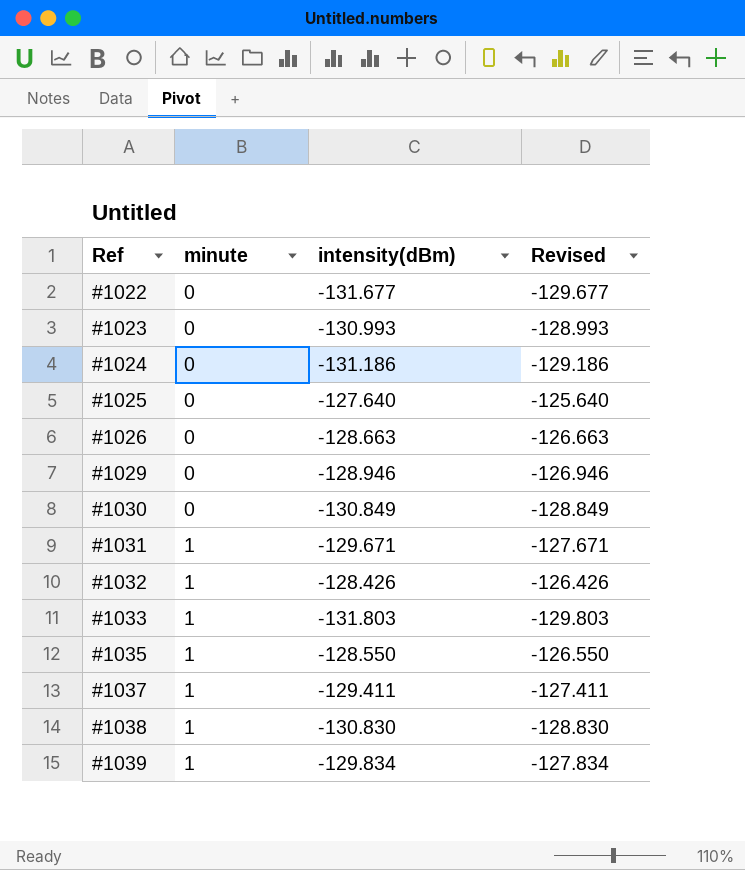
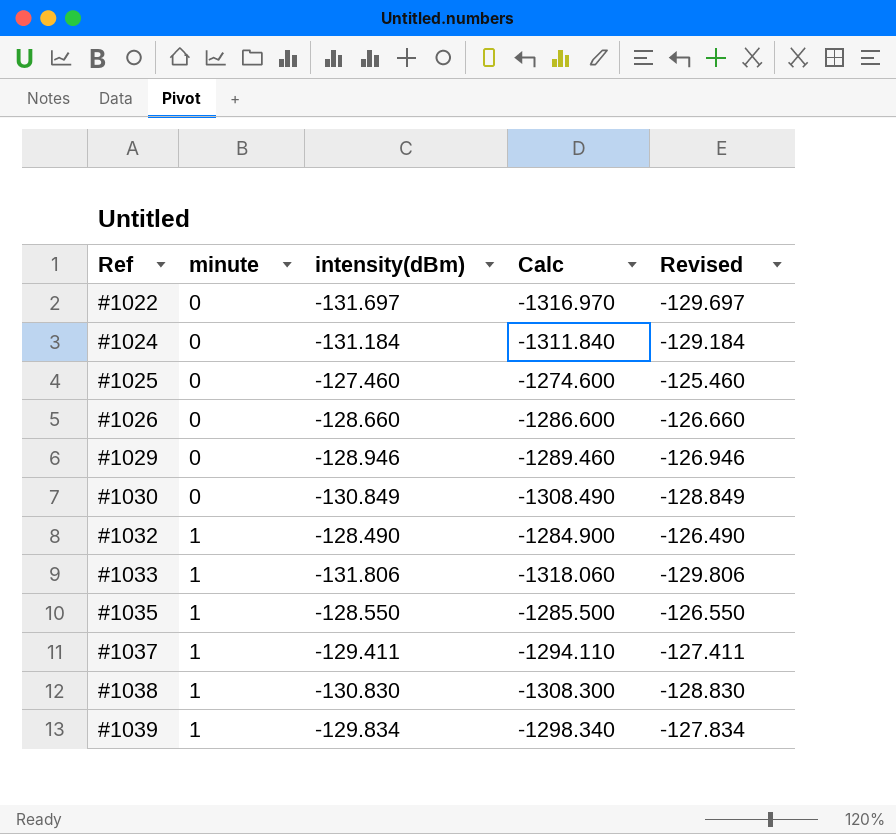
column Calc | formula: none -> [intensity(dBm)] * 10
row #1023: 0 | -130.993 | -128.993 -> none
row #1031: 1 | -129.671 | -127.671 -> none
#1022 | intensity(dBm): -131.677 -> -131.697
#1022 | Revised: -129.677 -> -129.697
#1024 | intensity(dBm): -131.186 -> -131.184
#1024 | Revised: -129.186 -> -129.184
#1025 | intensity(dBm): -127.640 -> -127.460
#1025 | Revised: -125.640 -> -125.460
#1026 | intensity(dBm): -128.663 -> -128.660
#1026 | Revised: -126.663 -> -126.660
#1032 | intensity(dBm): -128.426 -> -128.490
#1032 | Revised: -126.426 -> -126.490
#1033 | intensity(dBm): -131.803 -> -131.806
#1033 | Revised: -129.803 -> -129.806

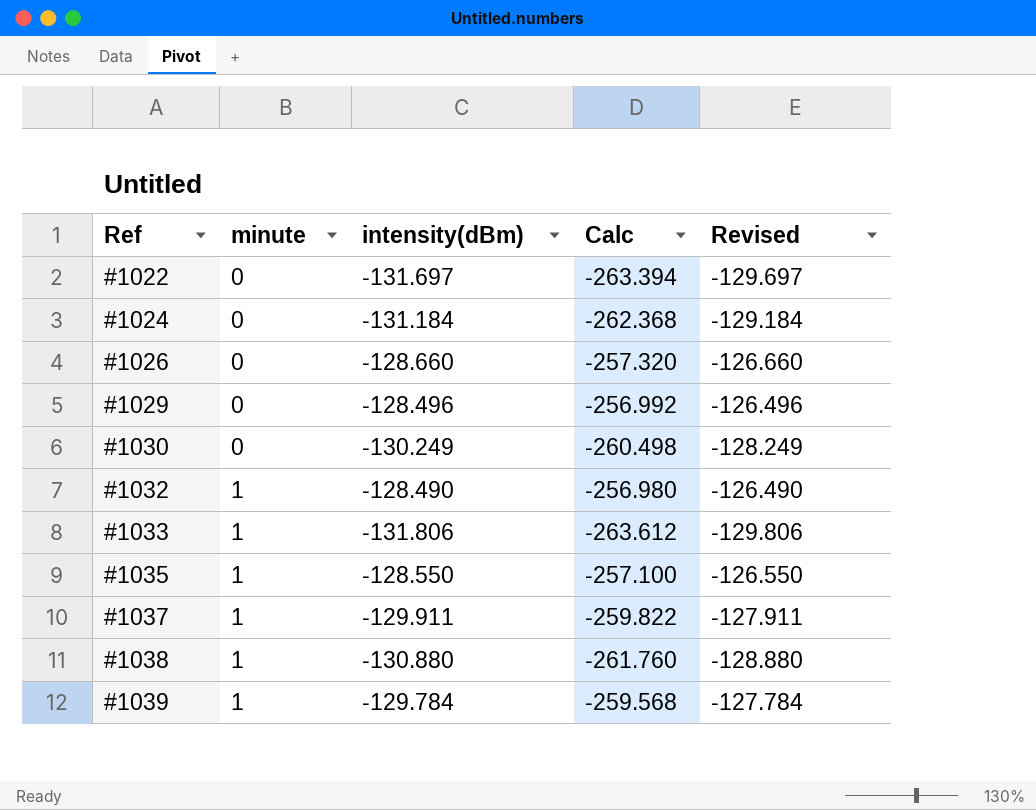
column Calc | formula: [intensity(dBm)] * 10 -> [intensity(dBm)] * 2
row #1025: 0 | -127.460 | -1274.600 | -125.460 -> none
#1029 | intensity(dBm): -128.946 -> -128.496
#1029 | Revised: -126.946 -> -126.496
#1030 | intensity(dBm): -130.849 -> -130.249
#1030 | Revised: -128.849 -> -128.249
#1037 | intensity(dBm): -129.411 -> -129.911
#1037 | Revised: -127.411 -> -127.911
#1038 | intensity(dBm): -130.830 -> -130.880
#1038 | Revised: -128.830 -> -128.880
#1039 | intensity(dBm): -129.834 -> -129.784
#1039 | Revised: -127.834 -> -127.784

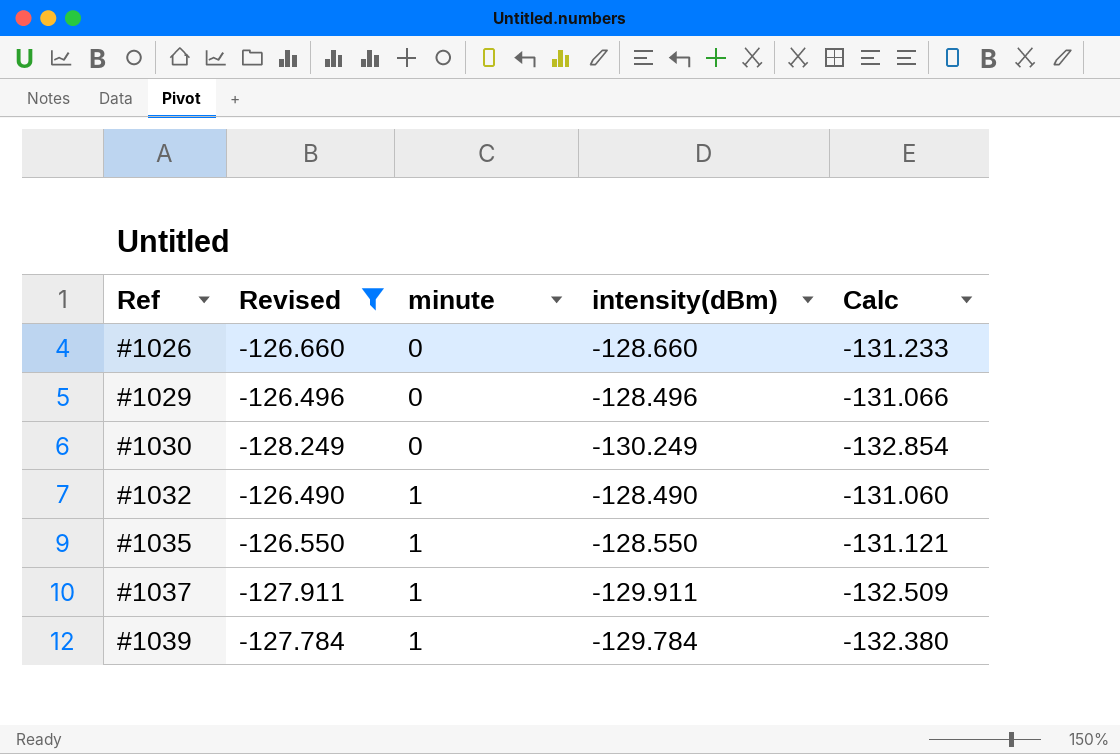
filter: none -> Revised >= -128.249
column Revised | position: 5 -> 2
column Calc | formula: [intensity(dBm)] * 2 -> [intensity(dBm)] * 1.02

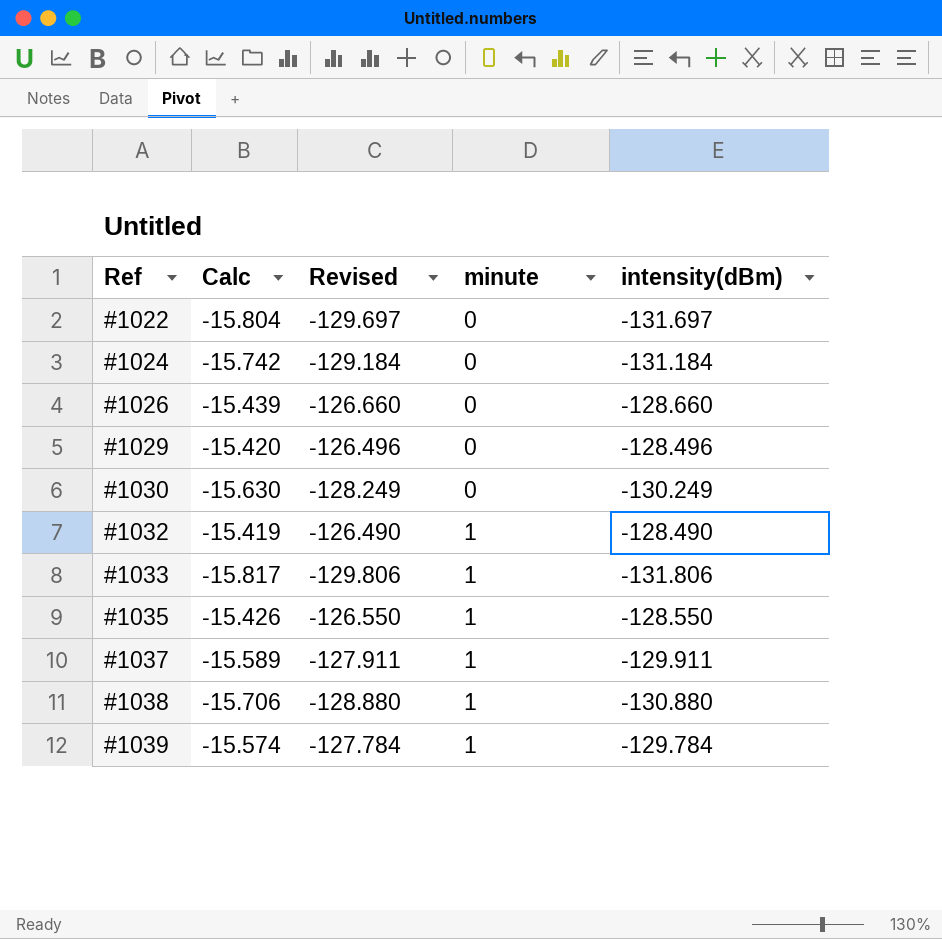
filter: Revised >= -128.249 -> none
column Calc | formula: [intensity(dBm)] * 1.02 -> [intensity(dBm)] * 0.12
column Calc | position: 5 -> 2

